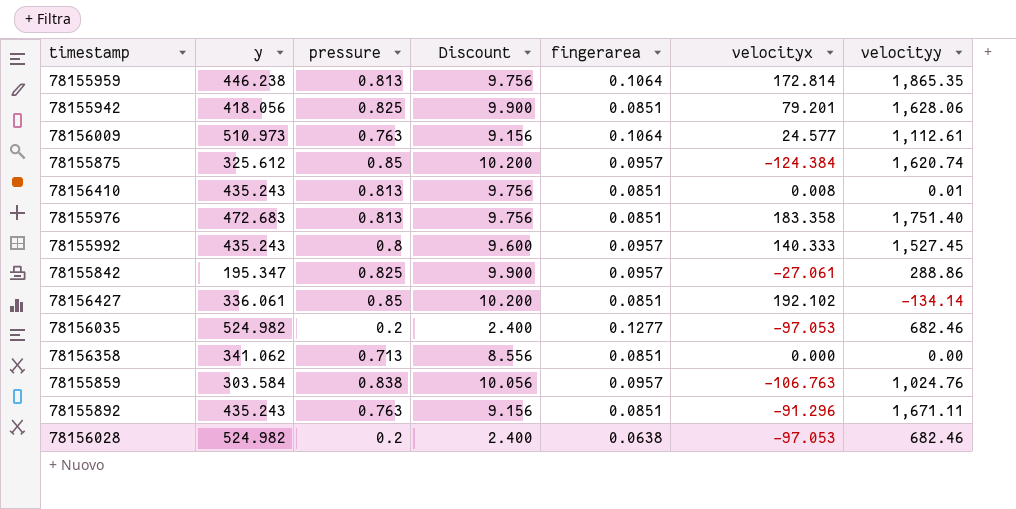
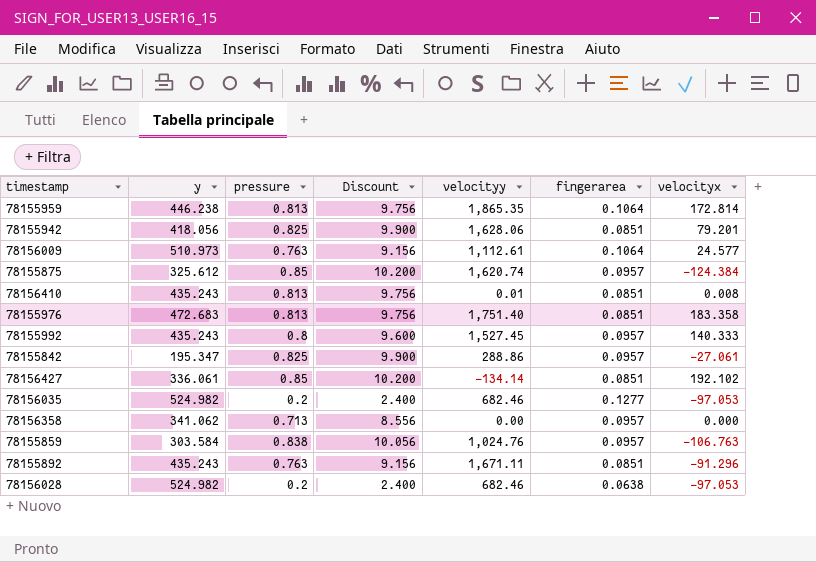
column velocityy | position: 7 -> 5
78156358 | fingerarea: 0.0851 -> 0.0957

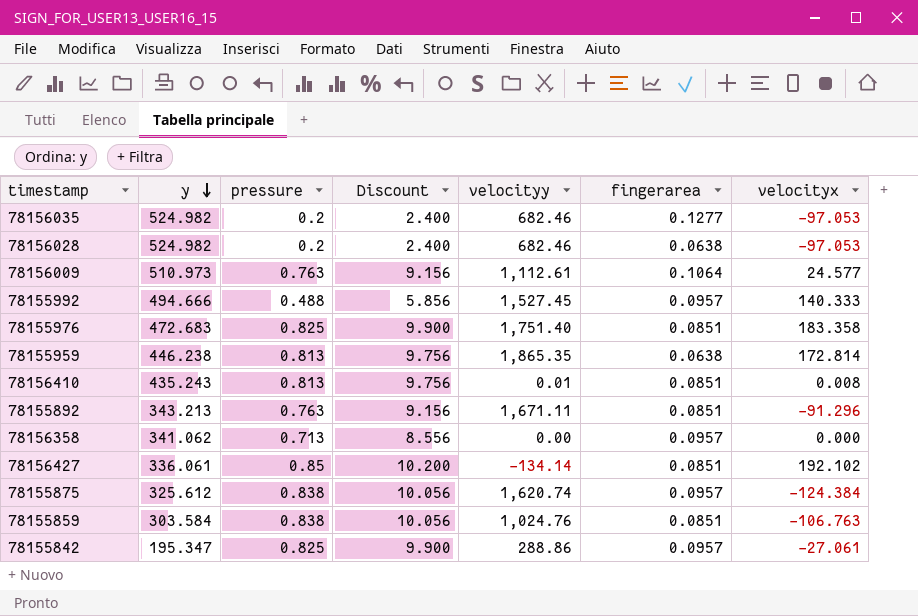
row order: none -> y descending
row 78155942: 418.056 | 0.825 | 9.900 | 1,628.06 | 0.0851 | 79.201 -> none
78155992 | y: 435.243 -> 494.666
78155992 | pressure: 0.8 -> 0.488
78155992 | Discount: 9.600 -> 5.856
78155976 | pressure: 0.813 -> 0.825
78155976 | Discount: 9.756 -> 9.900
78155959 | fingerarea: 0.1064 -> 0.0638
78155892 | y: 435.243 -> 343.213
78155875 | pressure: 0.85 -> 0.838
78155875 | Discount: 10.200 -> 10.056
78155859 | fingerarea: 0.0957 -> 0.0851

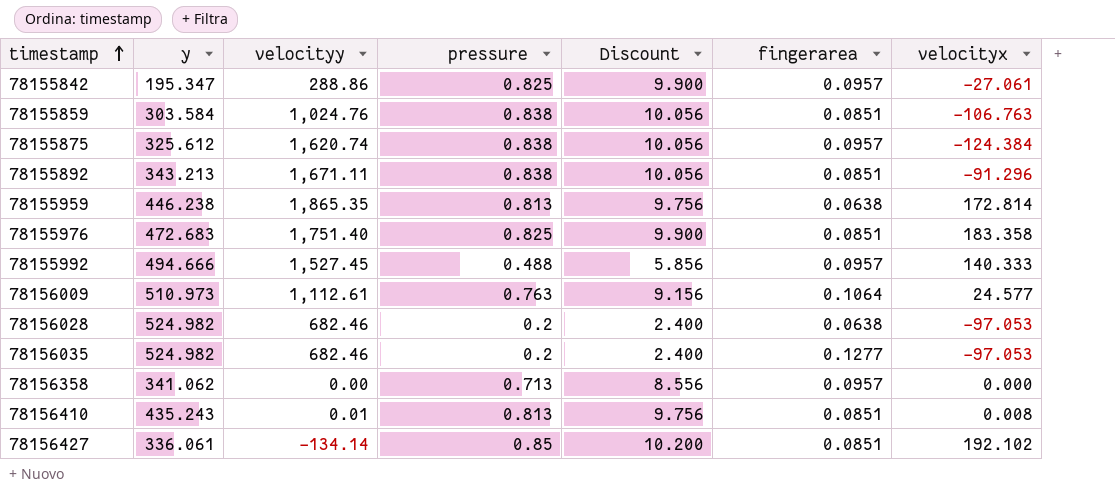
row order: y descending -> timestamp ascending
column velocityy | position: 5 -> 3
78155892 | pressure: 0.763 -> 0.838
78155892 | Discount: 9.156 -> 10.056

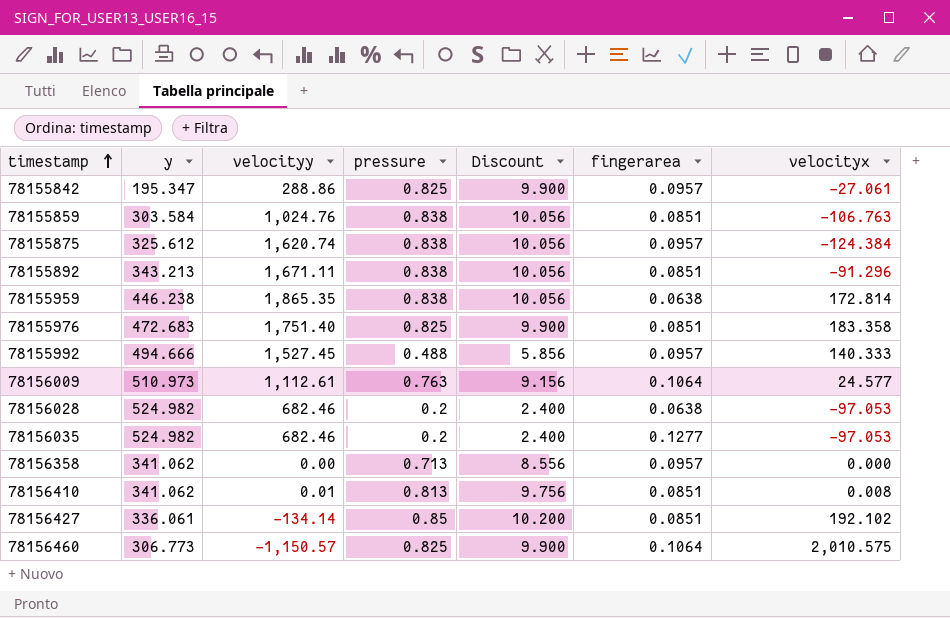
78155959 | pressure: 0.813 -> 0.838
78155959 | Discount: 9.756 -> 10.056
78156410 | y: 435.243 -> 341.062
row 78156460: none -> 306.773 | -1,150.57 | 0.825 | 9.900 | 0.1064 | 2,010.575

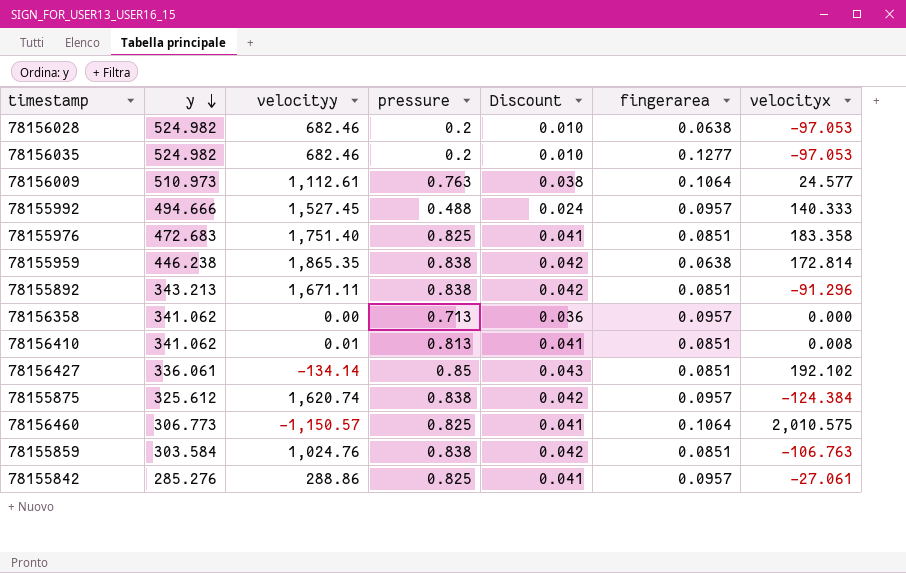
row order: timestamp ascending -> y descending
column Discount | formula: [pressure] * 12 -> [pressure] * 0.05
78155842 | y: 195.347 -> 285.276

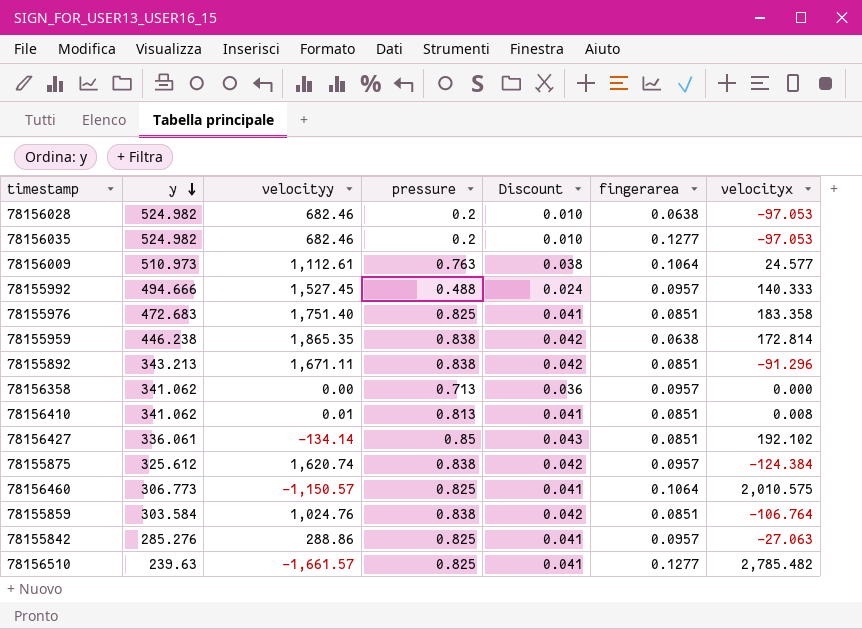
78155859 | velocityx: -106.763 -> -106.764
78155842 | velocityx: -27.061 -> -27.063
row 78156510: none -> 239.63 | -1,661.57 | 0.825 | 0.041 | 0.1277 | 2,785.482

